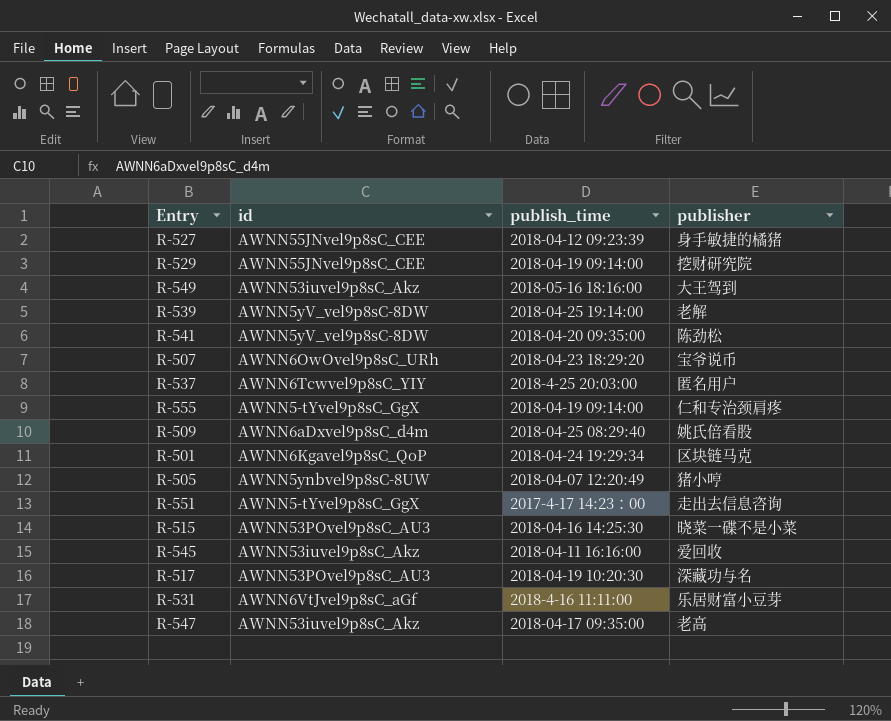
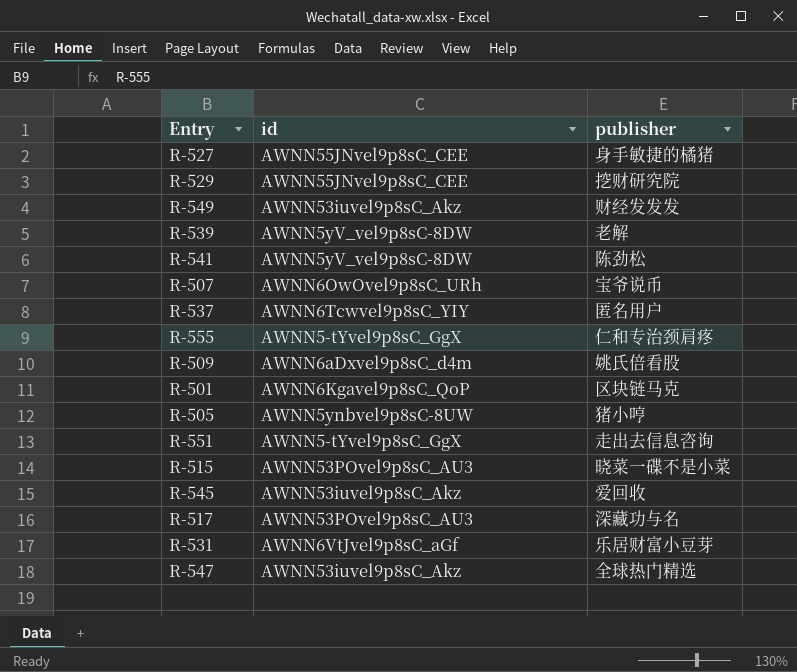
column publish_time | position: 3 -> none
R-549 | publisher: 大王驾到 -> 财经发发发
R-547 | publisher: 老高 -> 全球热门精选

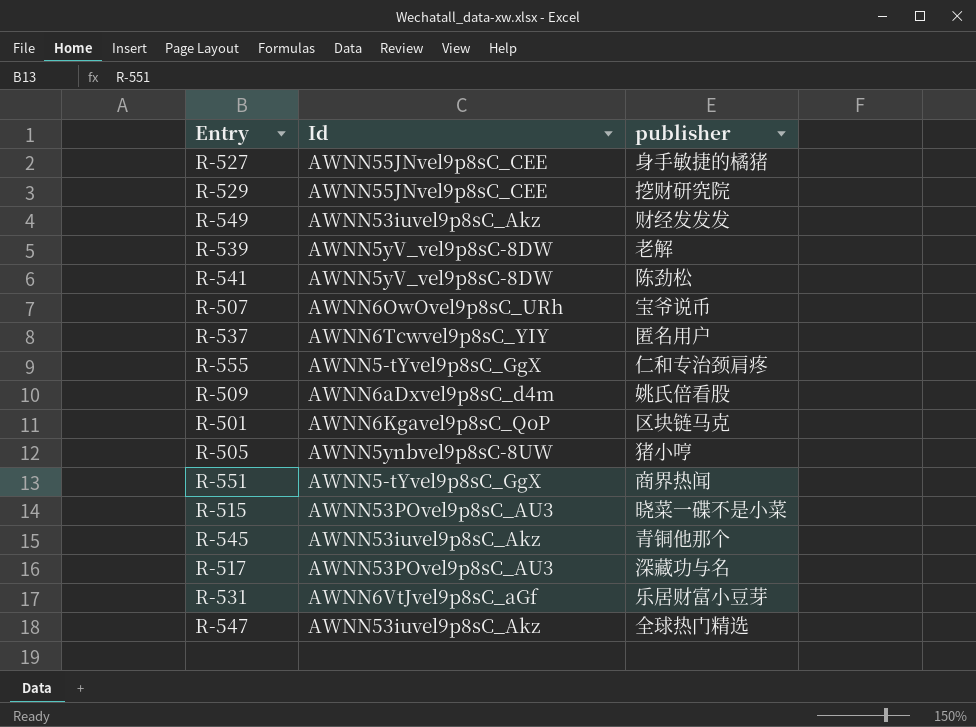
column name: id -> Id
R-551 | publisher: 走出去信息咨询 -> 商界热闻
R-545 | publisher: 爱回收 -> 青铜他那个

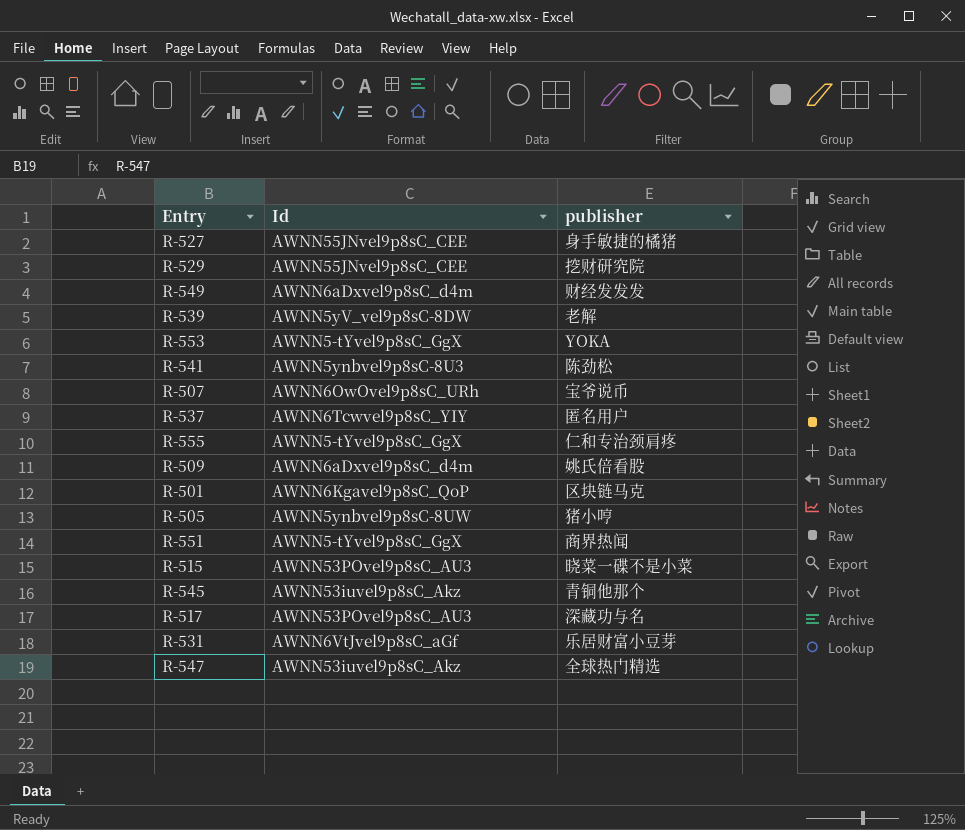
R-549 | Id: AWNN53iuvel9p8sC_Akz -> AWNN6aDxvel9p8sC_d4m
row R-553: none -> AWNN5-tYvel9p8sC_GgX | YOKA
R-541 | Id: AWNN5yV_vel9p8sC-8DW -> AWNN5ynbvel9p8sC-8U3

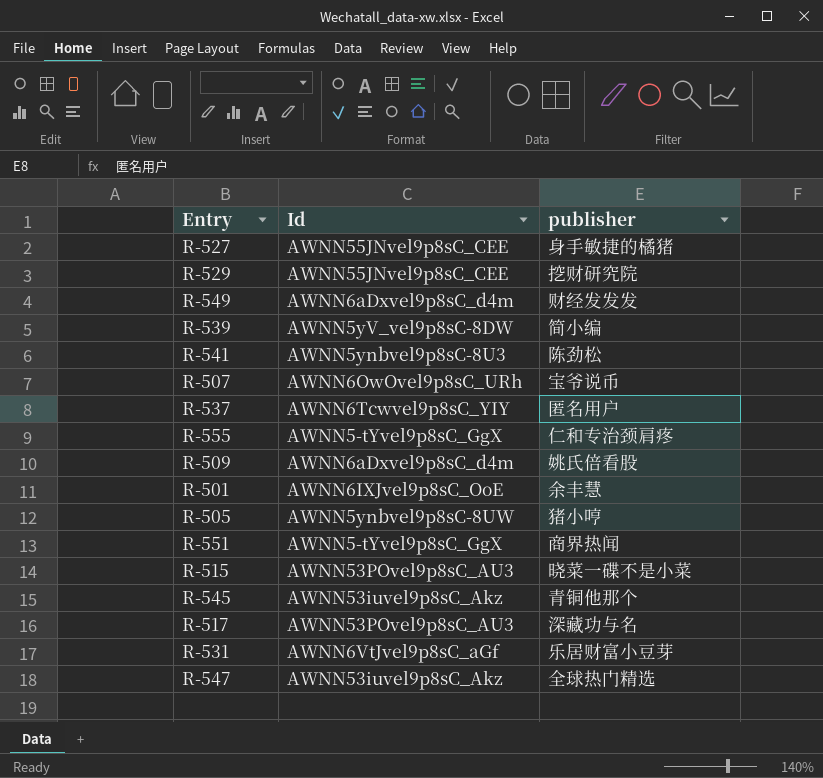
row R-553: AWNN5-tYvel9p8sC_GgX | YOKA -> none
R-539 | publisher: 老解 -> 简小编
R-501 | Id: AWNN6Kgavel9p8sC_QoP -> AWNN6IXJvel9p8sC_OoE
R-501 | publisher: 区块链马克 -> 余丰慧

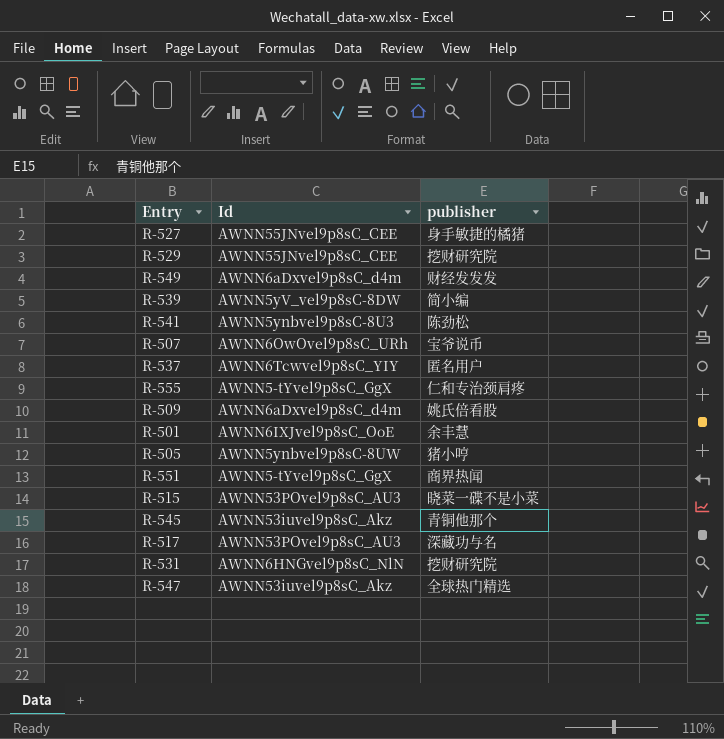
R-531 | Id: AWNN6VtJvel9p8sC_aGf -> AWNN6HNGvel9p8sC_NlN
R-531 | publisher: 乐居财富小豆芽 -> 挖财研究院

